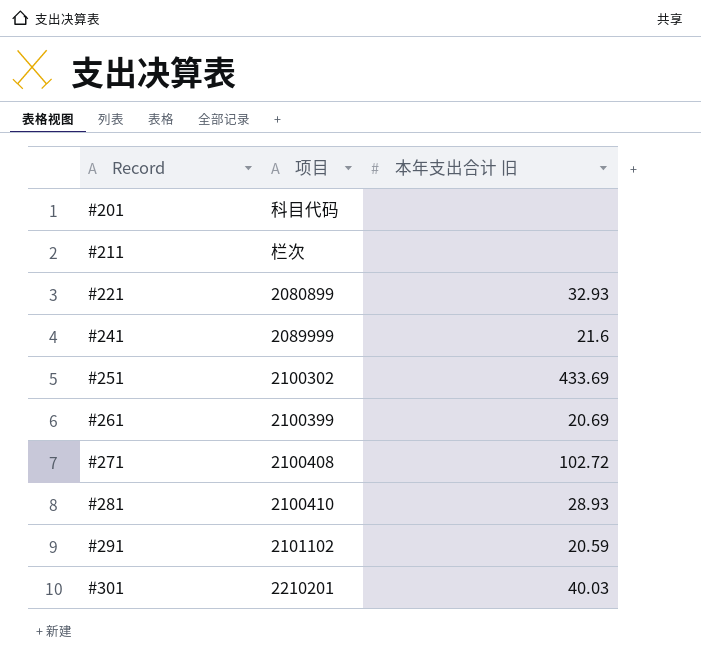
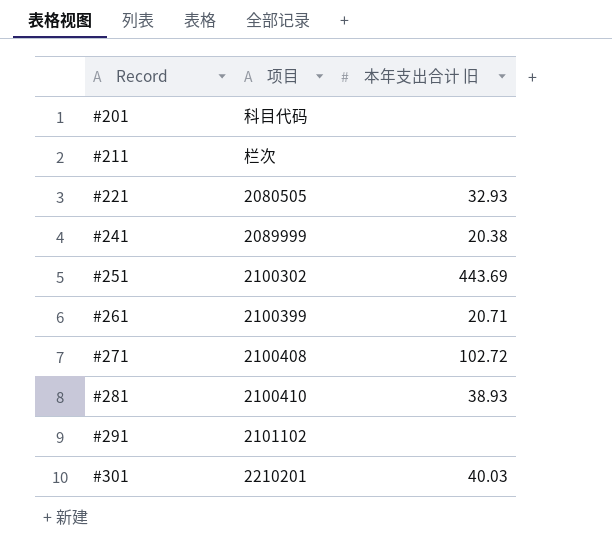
#221 | 项目: 2080899 -> 2080505
#241 | 本年支出合计 旧: 21.6 -> 20.38
#251 | 本年支出合计 旧: 433.69 -> 443.69
#261 | 本年支出合计 旧: 20.69 -> 20.71
#281 | 本年支出合计 旧: 28.93 -> 38.93
#291 | 本年支出合计 旧: 20.59 -> none

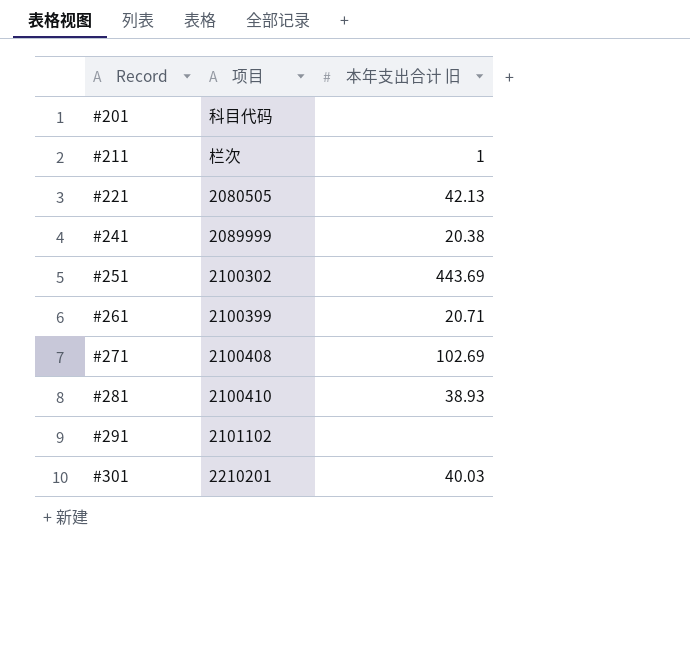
#211 | 本年支出合计 旧: none -> 1
#221 | 本年支出合计 旧: 32.93 -> 42.13
#271 | 本年支出合计 旧: 102.72 -> 102.69

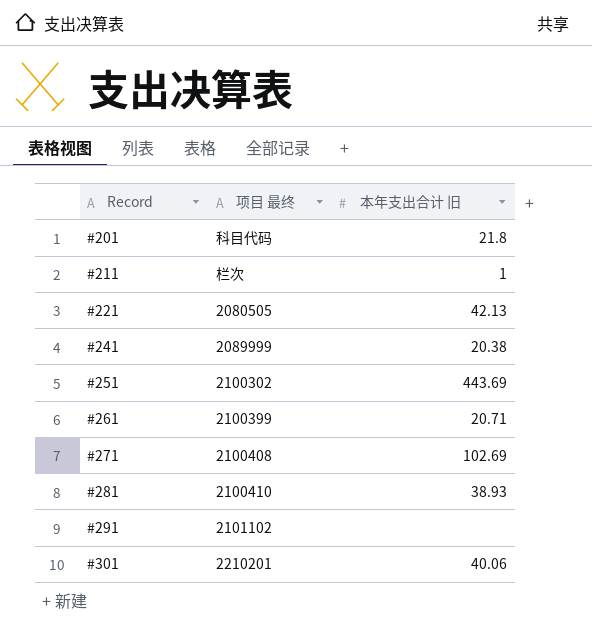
column name: 项目 -> 项目 最终
#201 | 本年支出合计 旧: none -> 21.8
#301 | 本年支出合计 旧: 40.03 -> 40.06

